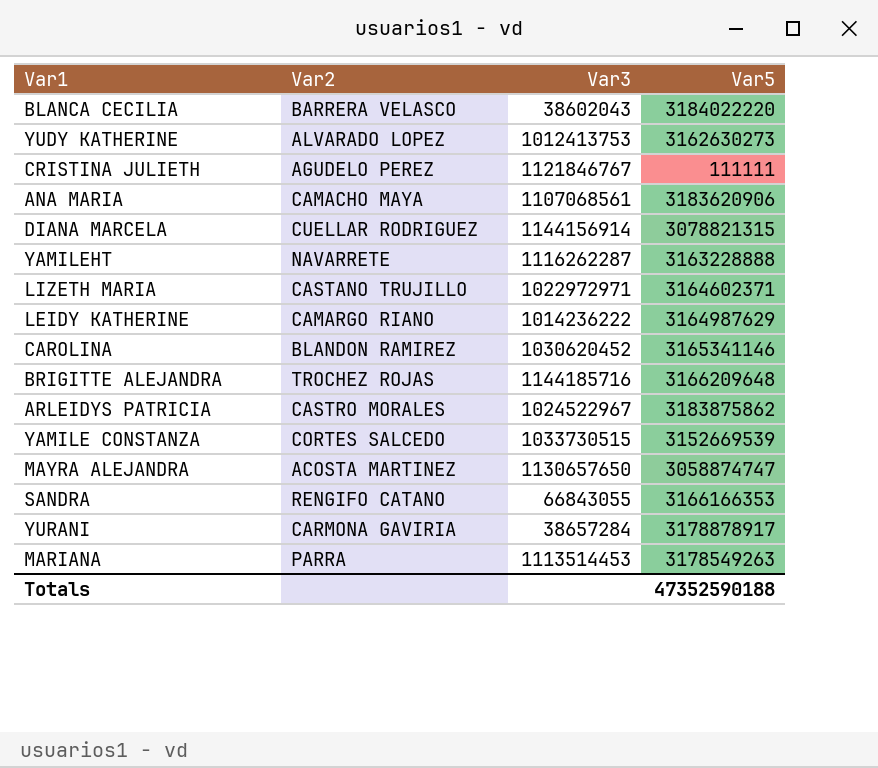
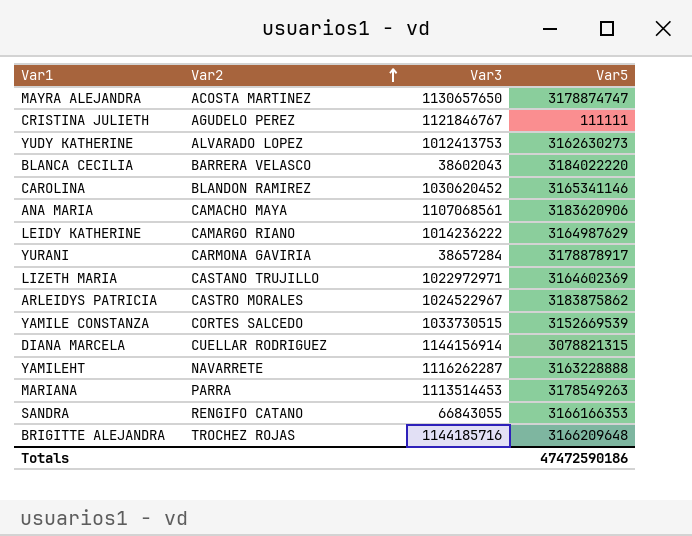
row order: none -> Var2 ascending
MAYRA ALEJANDRA | Var5: 3058874747 -> 3178874747
LIZETH MARIA | Var5: 3164602371 -> 3164602369
Totals | Var5: 47352590188 -> 47472590186

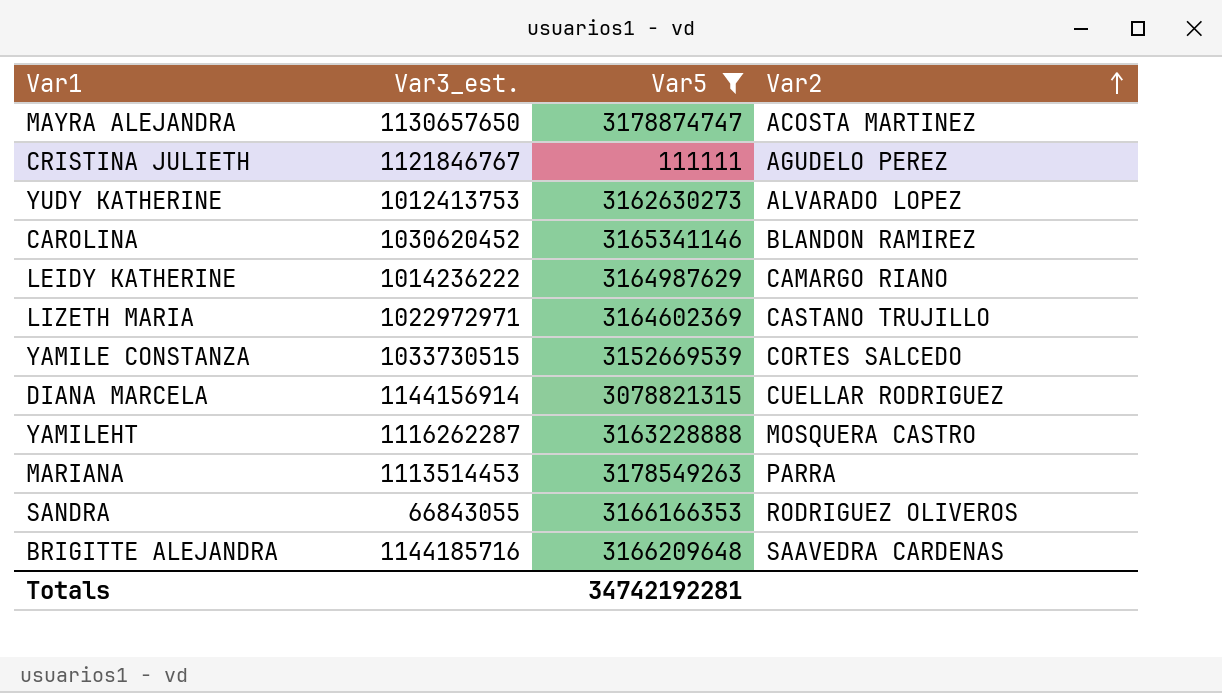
filter: none -> Var5 <= 3178874747
column name: Var3 -> Var3_est.
column Var2 | position: 2 -> 4
YAMILEHT | Var2: NAVARRETE -> MOSQUERA CASTRO
SANDRA | Var2: RENGIFO CATANO -> RODRIGUEZ OLIVEROS
BRIGITTE ALEJANDRA | Var2: TROCHEZ ROJAS -> SAAVEDRA CARDENAS
Totals | Var5: 47472590186 -> 34742192281

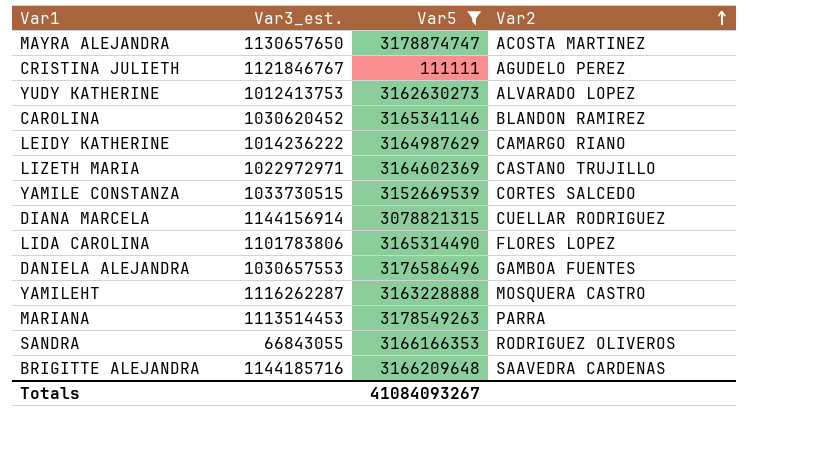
row LIDA CAROLINA: none -> 1101783806 | 3165314490 | FLORES LOPEZ
row DANIELA ALEJANDRA: none -> 1030657553 | 3176586496 | GAMBOA FUENTES
Totals | Var5: 34742192281 -> 41084093267

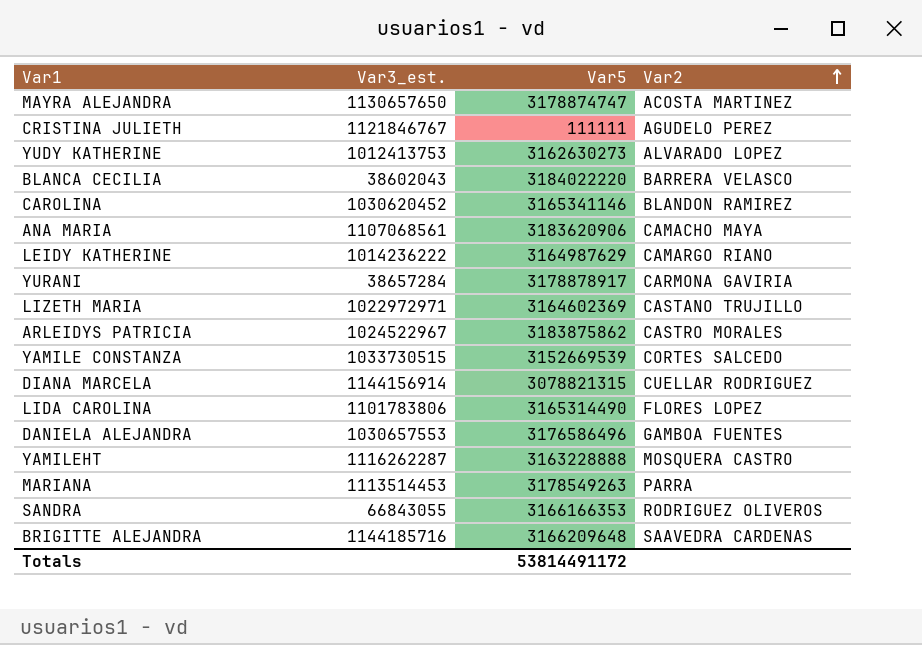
filter: Var5 <= 3178874747 -> none
Totals | Var5: 41084093267 -> 53814491172

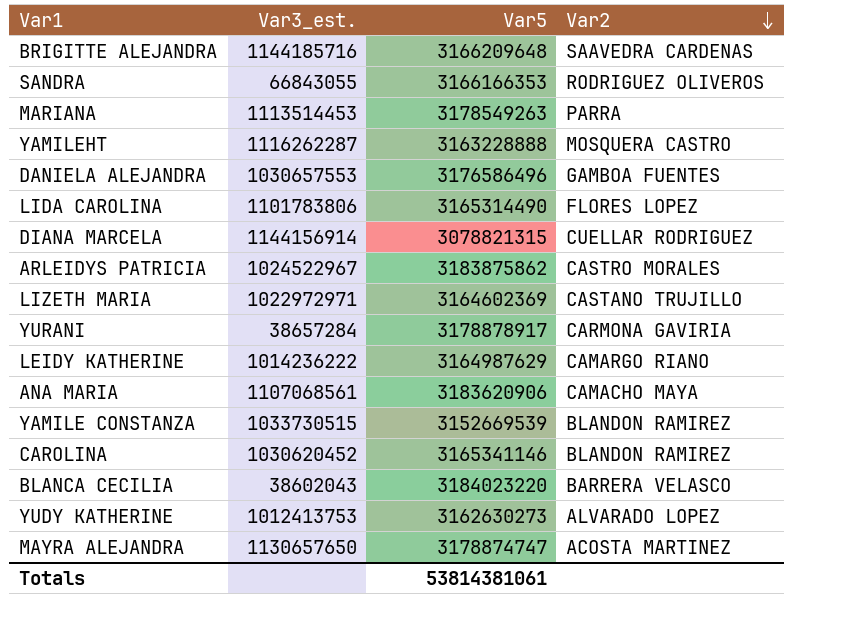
row order: Var2 ascending -> Var2 descending
row CRISTINA JULIETH: 1121846767 | 111111 | AGUDELO PEREZ -> none
YAMILE CONSTANZA | Var2: CORTES SALCEDO -> BLANDON RAMIREZ
BLANCA CECILIA | Var5: 3184022220 -> 3184023220
Totals | Var5: 53814491172 -> 53814381061

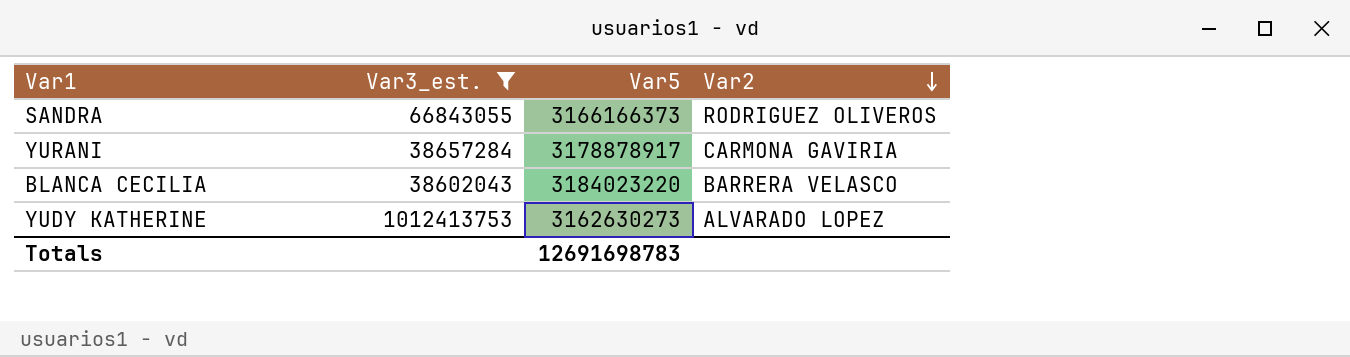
filter: none -> Var3_est. <= 1012413753
SANDRA | Var5: 3166166353 -> 3166166373
Totals | Var5: 53814381061 -> 12691698783

